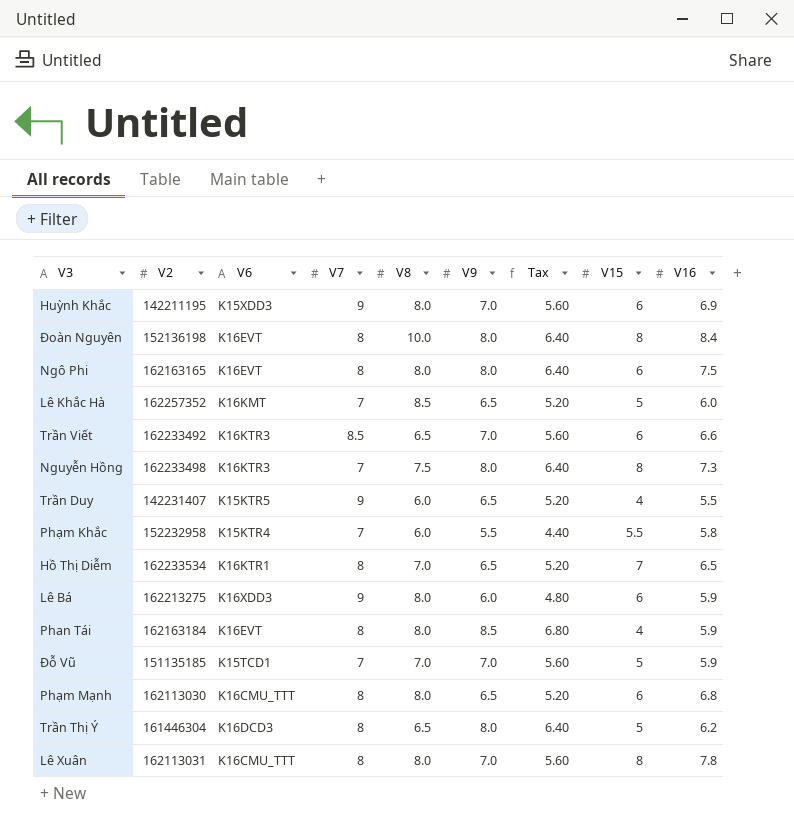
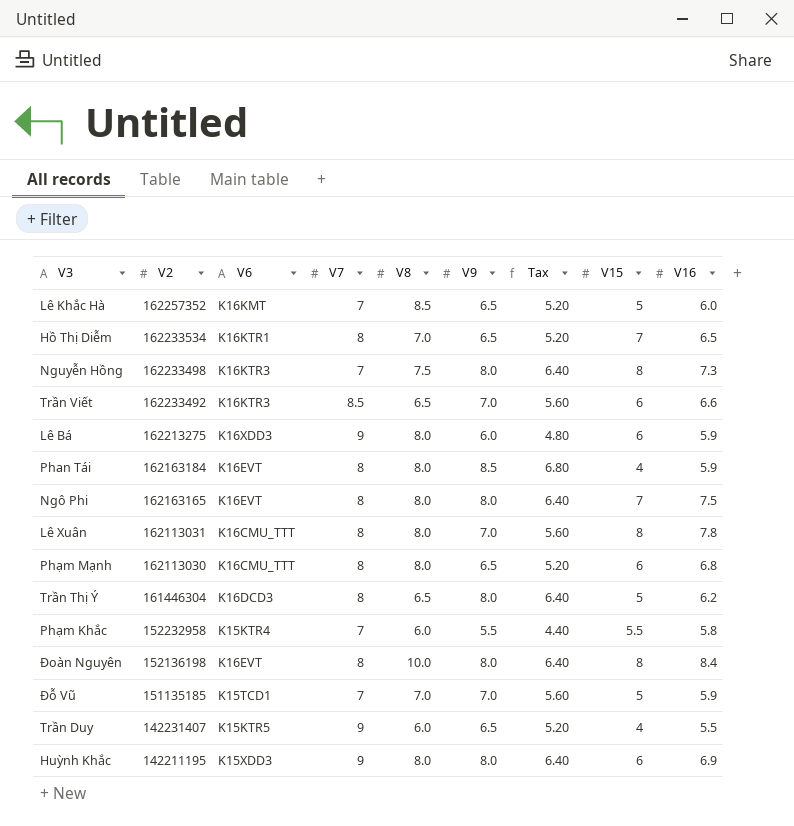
row order: none -> V2 descending
Ngô Phi | V15: 6 -> 7
Huỳnh Khắc | V9: 7.0 -> 8.0
Huỳnh Khắc | Tax: 5.60 -> 6.40

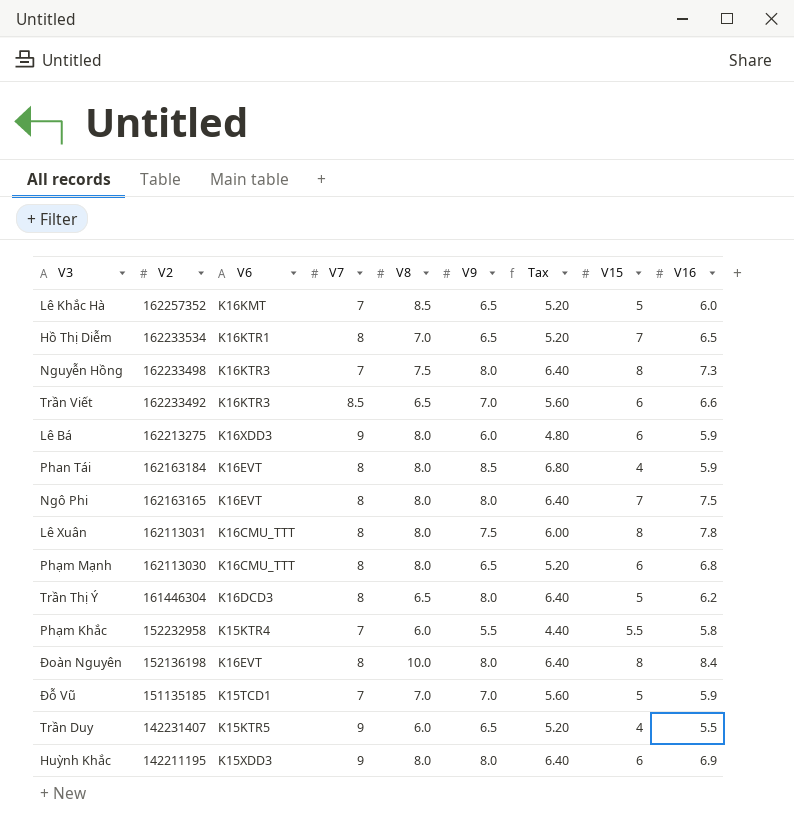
Lê Xuân | V9: 7.0 -> 7.5
Lê Xuân | Tax: 5.60 -> 6.00

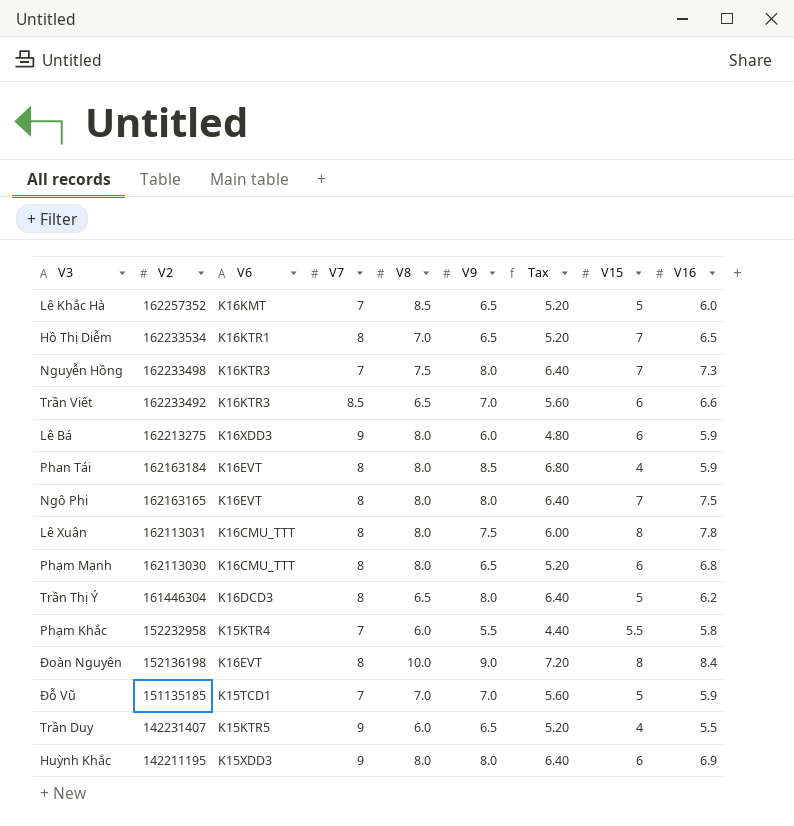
Nguyễn Hồng | V15: 8 -> 7
Đoàn Nguyên | V9: 8.0 -> 9.0
Đoàn Nguyên | Tax: 6.40 -> 7.20

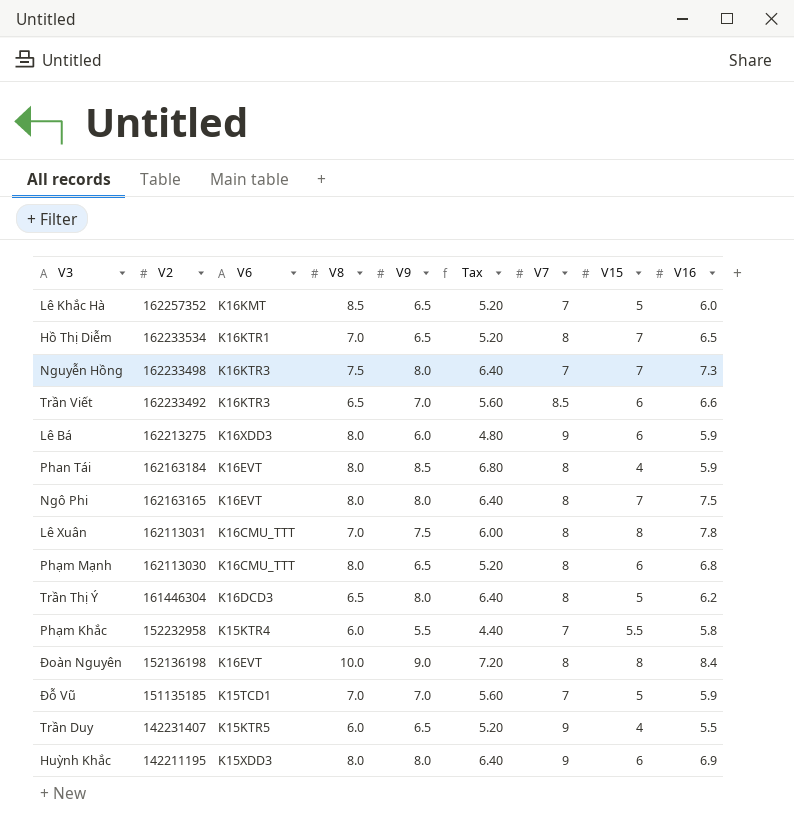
column V7 | position: 4 -> 7
Lê Xuân | V8: 8.0 -> 7.0

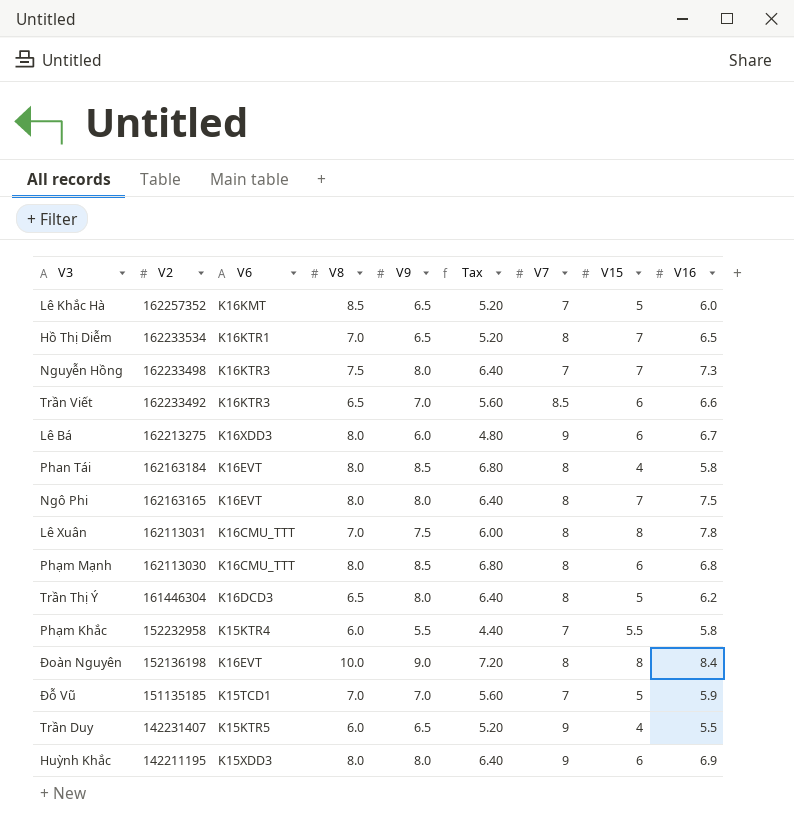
Lê Bá | V16: 5.9 -> 6.7
Phan Tái | V16: 5.9 -> 5.8
Phạm Mạnh | V9: 6.5 -> 8.5
Phạm Mạnh | Tax: 5.20 -> 6.80

